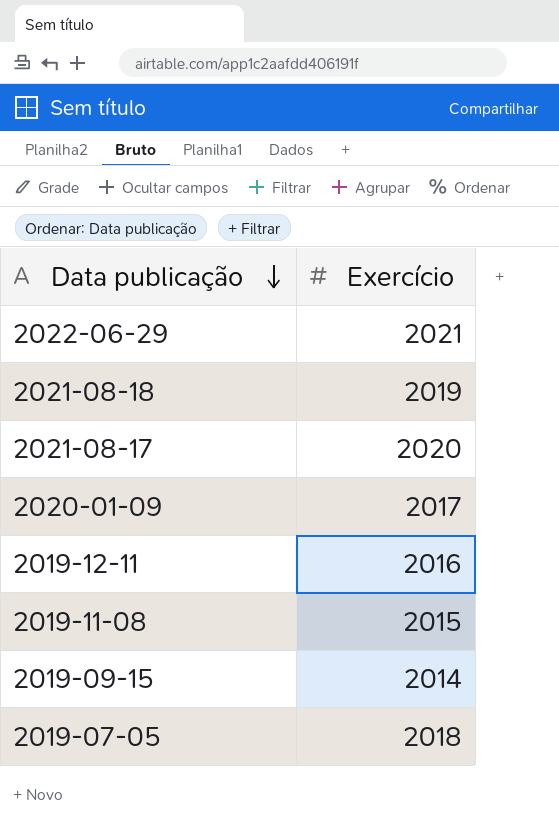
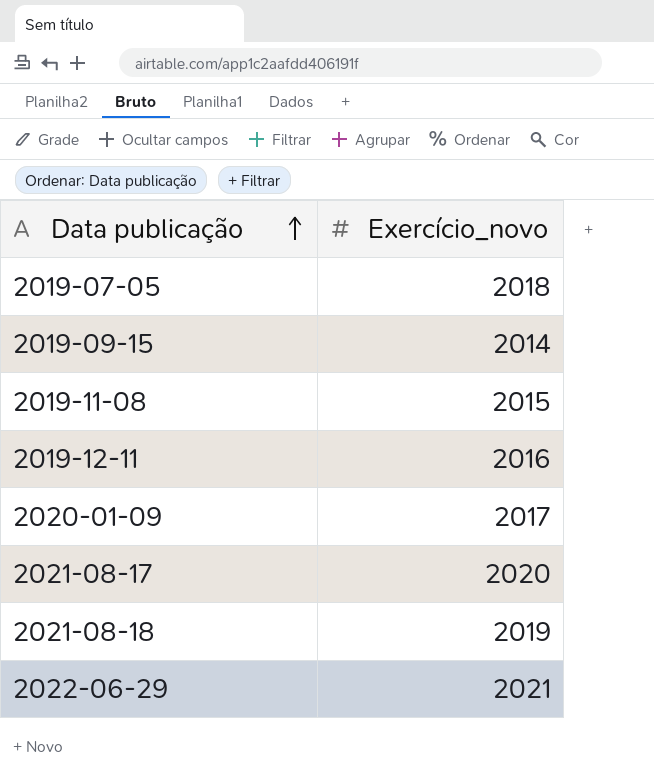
row order: Data publicação descending -> Data publicação ascending
column name: Exercício -> Exercício_novo

